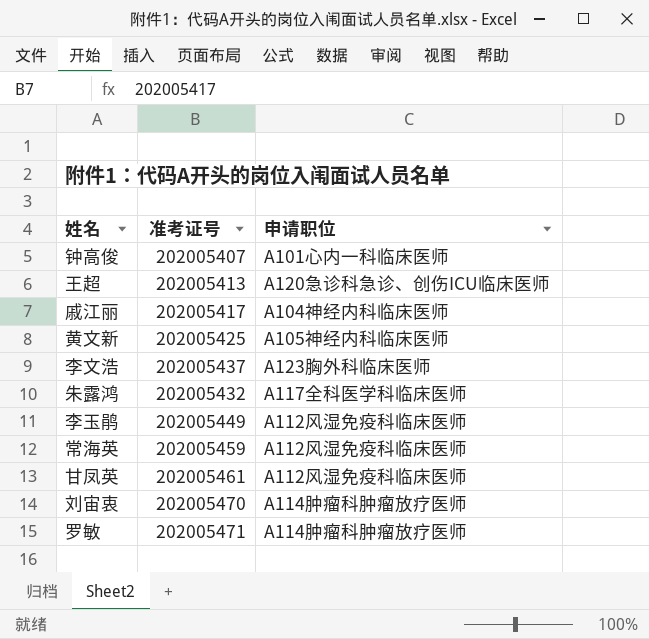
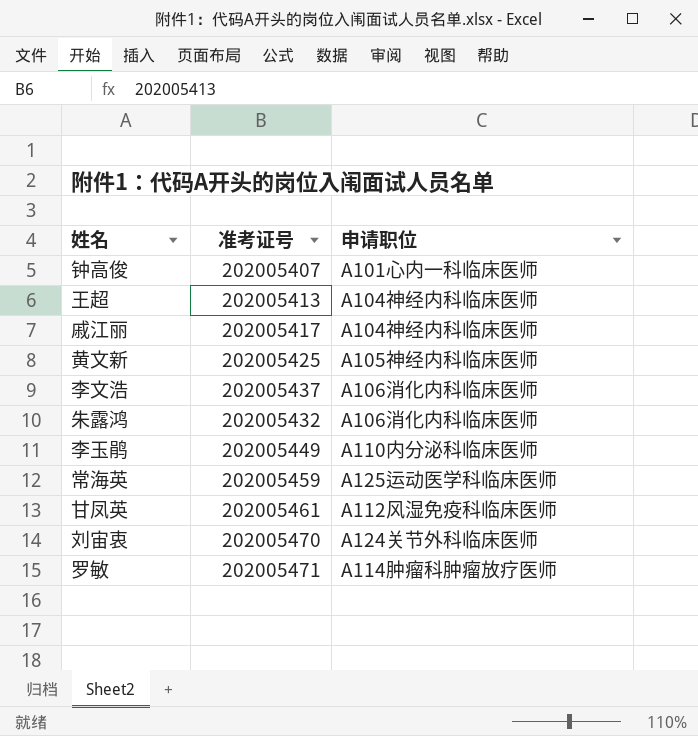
王超 | 申请职位: A120急诊科急诊、创伤ICU临床医师 -> A104神经内科临床医师
李文浩 | 申请职位: A123胸外科临床医师 -> A106消化内科临床医师
朱露鸿 | 申请职位: A117全科医学科临床医师 -> A106消化内科临床医师
李玉鹃 | 申请职位: A112风湿免疫科临床医师 -> A110内分泌科临床医师
常海英 | 申请职位: A112风湿免疫科临床医师 -> A125运动医学科临床医师
刘宙衷 | 申请职位: A114肿瘤科肿瘤放疗医师 -> A124关节外科临床医师

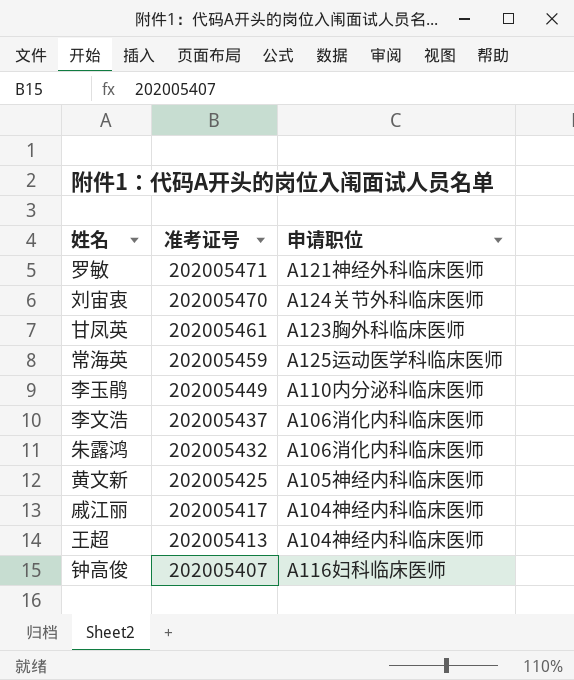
row order: none -> 准考证号 descending
罗敏 | 申请职位: A114肿瘤科肿瘤放疗医师 -> A121神经外科临床医师
甘凤英 | 申请职位: A112风湿免疫科临床医师 -> A123胸外科临床医师
钟高俊 | 申请职位: A101心内一科临床医师 -> A116妇科临床医师

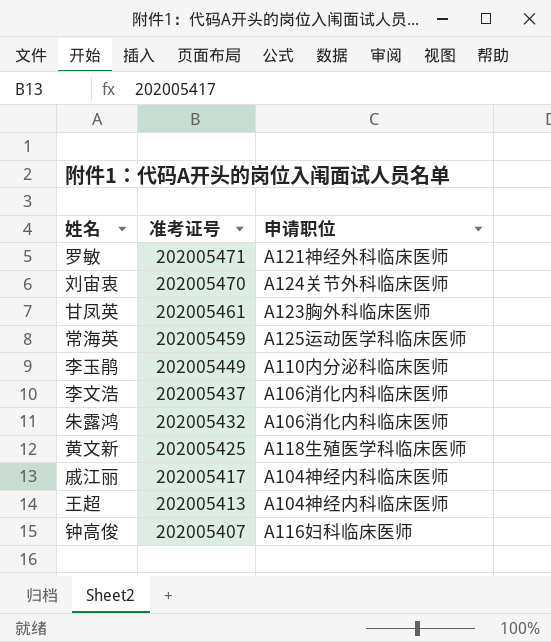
黄文新 | 申请职位: A105神经内科临床医师 -> A118生殖医学科临床医师

